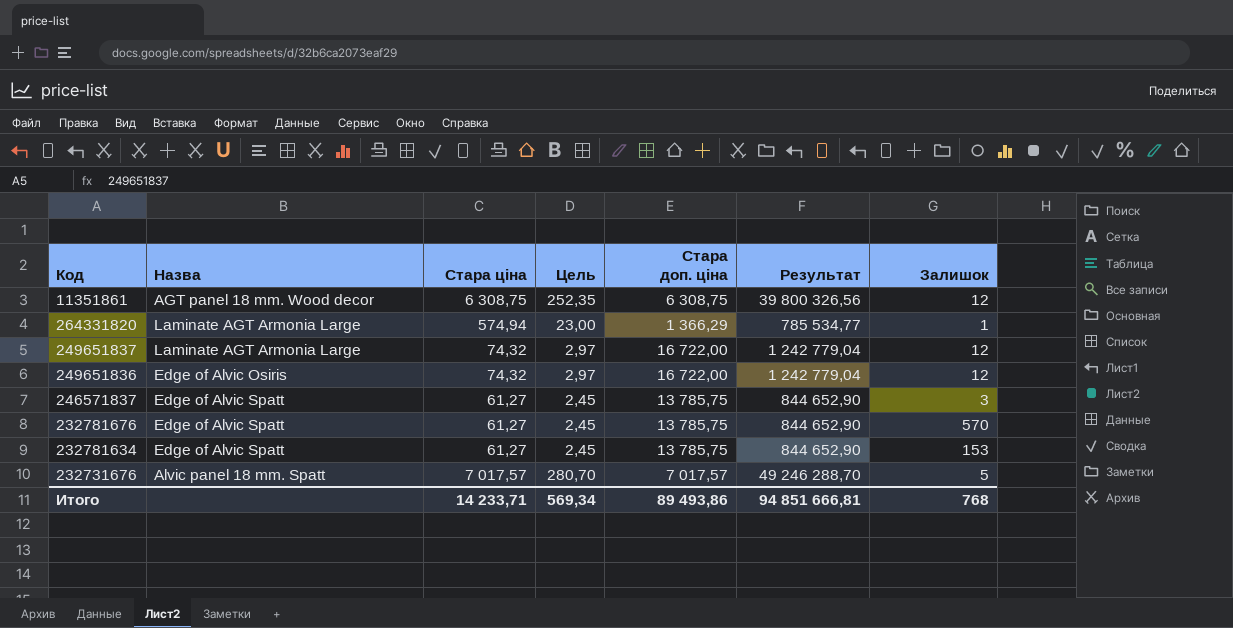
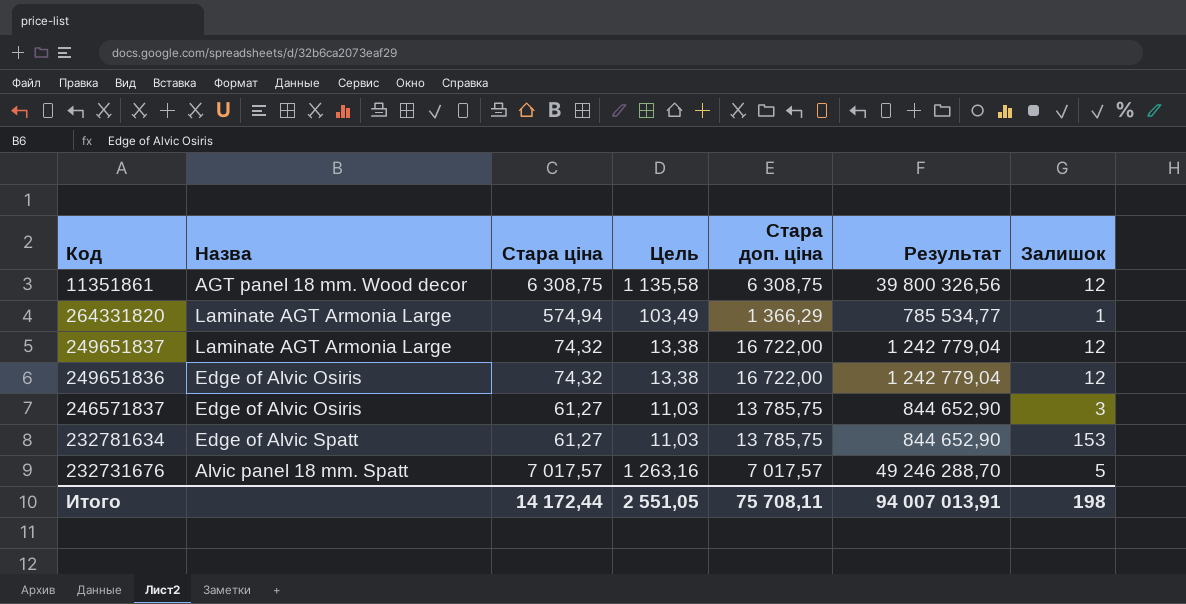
column Цель | formula: [Стара ціна] * 0,04 -> [Стара ціна] * 0,18
row 232781676: Edge of Alvic Spatt | 61,27 | 2,45 | 13 785,75 | 844 652,90 | 570 -> none
246571837 | Назва: Edge of Alvic Spatt -> Edge of Alvic Osiris
Итого | Стара ціна: 14 233,71 -> 14 172,44
Итого | Цель: 569,34 -> 2 551,05
Итого | Стара доп. ціна: 89 493,86 -> 75 708,11
Итого | Результат: 94 851 666,81 -> 94 007 013,91
Итого | Залишок: 768 -> 198

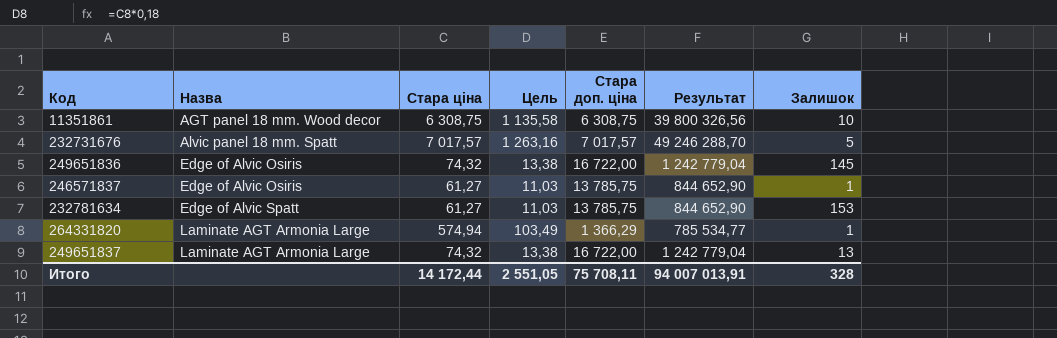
row order: none -> Назва ascending
11351861 | Залишок: 12 -> 10
249651836 | Залишок: 12 -> 145
246571837 | Залишок: 3 -> 1
249651837 | Залишок: 12 -> 13
Итого | Залишок: 198 -> 328

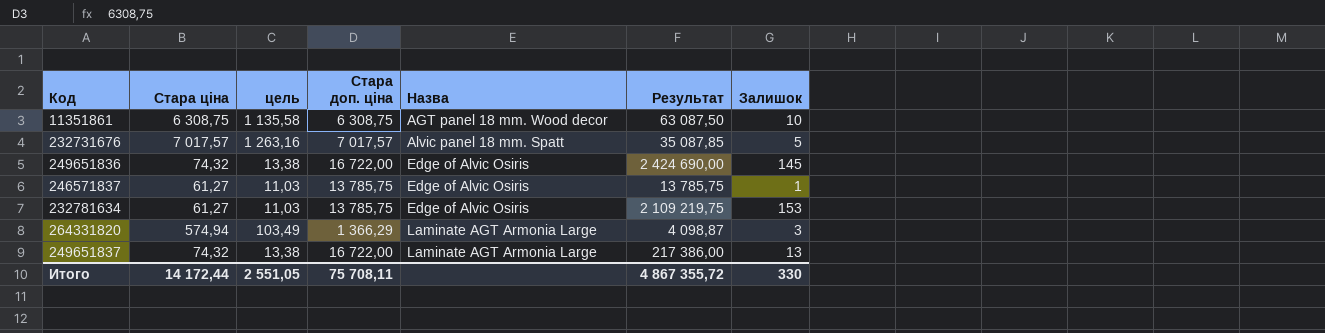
column name: Цель -> цель
column Назва | position: 2 -> 5
column Результат | formula: [Стара ціна] * [Стара доп. ціна] -> [Стара доп. ціна] * [Залишок]
232781634 | Назва: Edge of Alvic Spatt -> Edge of Alvic Osiris
264331820 | Залишок: 1 -> 3
Итого | Результат: 94 007 013,91 -> 4 867 355,72
Итого | Залишок: 328 -> 330

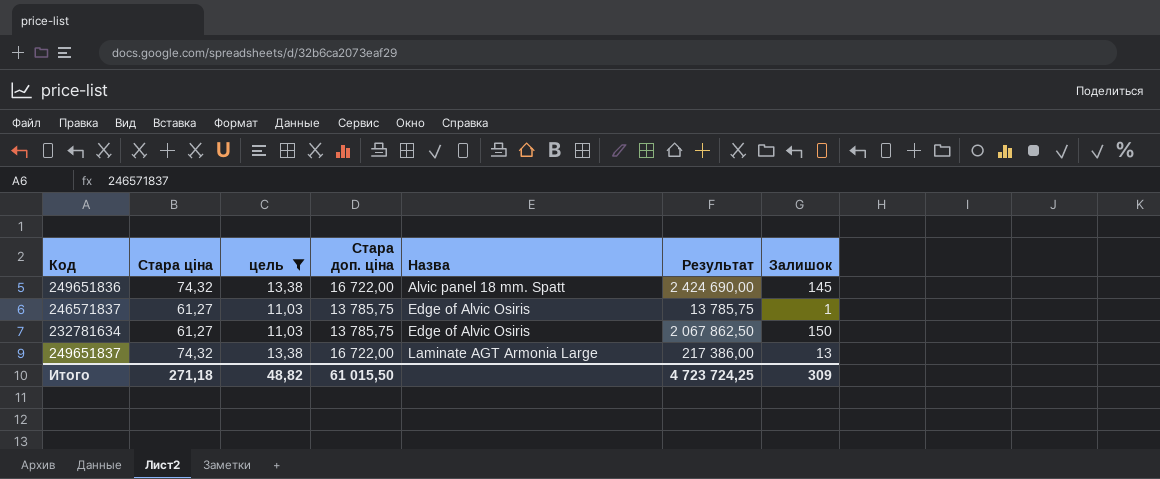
filter: none -> цель <= 13,38
249651836 | Назва: Edge of Alvic Osiris -> Alvic panel 18 mm. Spatt
232781634 | Результат: 2 109 219,75 -> 2 067 862,50
232781634 | Залишок: 153 -> 150
Итого | Стара ціна: 14 172,44 -> 271,18
Итого | цель: 2 551,05 -> 48,82
Итого | Стара доп. ціна: 75 708,11 -> 61 015,50
Итого | Результат: 4 867 355,72 -> 4 723 724,25
Итого | Залишок: 330 -> 309

